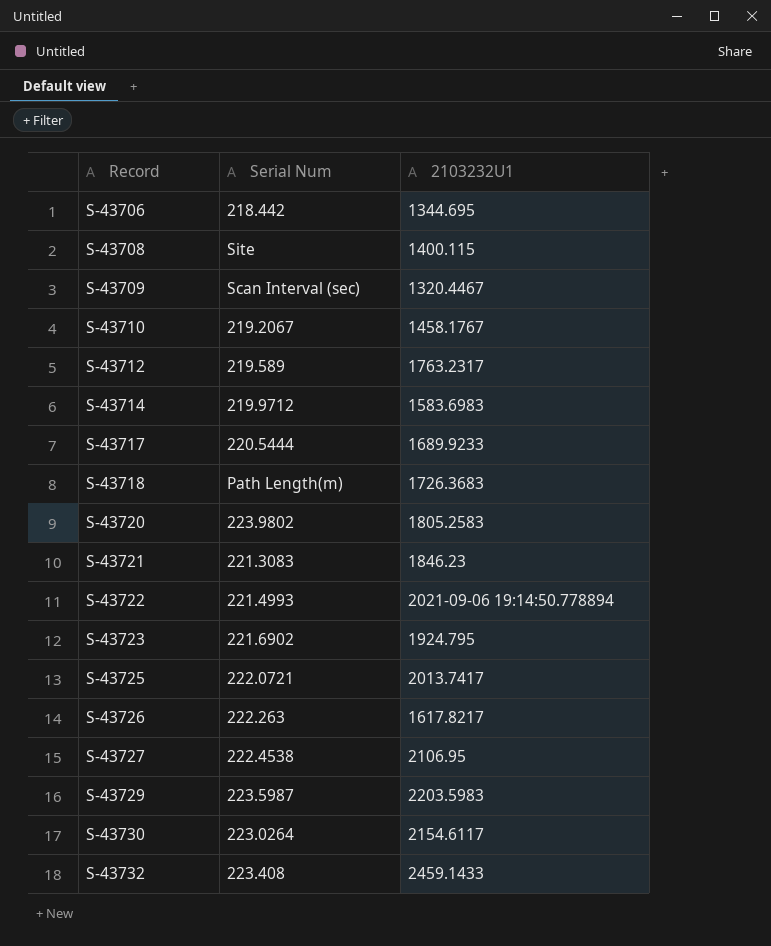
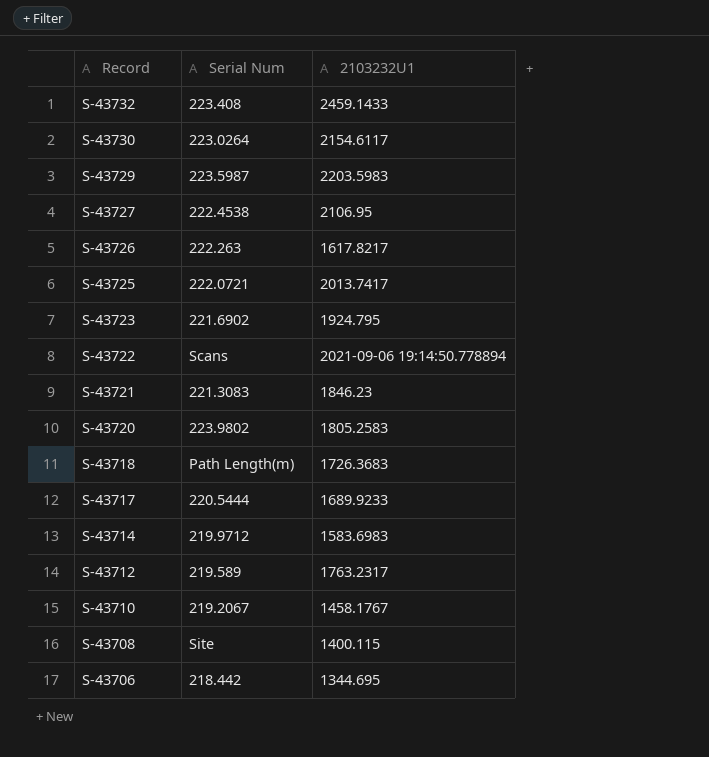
row order: Record ascending -> Record descending
row S-43709: Scan Interval (sec) | 1320.4467 -> none
S-43722 | Serial Num: 221.4993 -> Scans

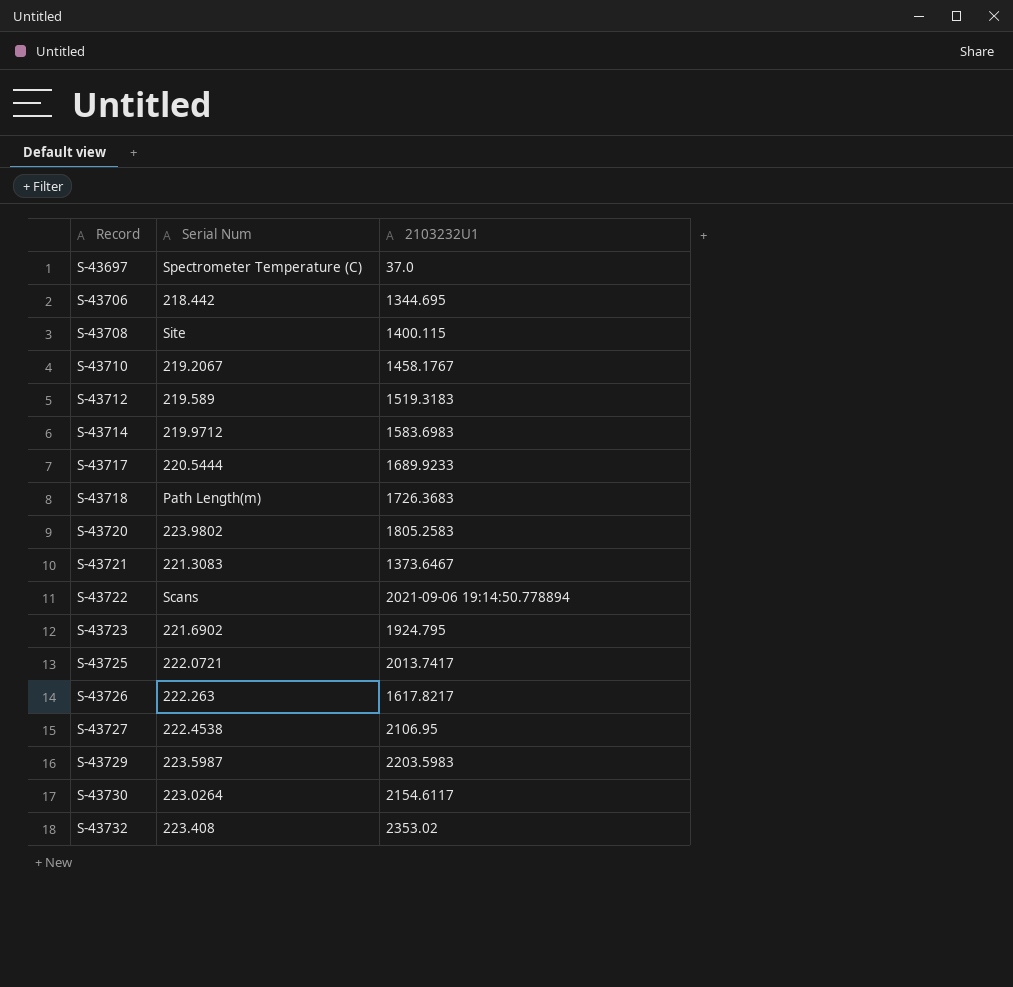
row order: Record descending -> Record ascending
row S-43697: none -> Spectrometer Temperature (C) | 37.0
S-43712 | 2103232U1: 1763.2317 -> 1519.3183
S-43721 | 2103232U1: 1846.23 -> 1373.6467
S-43732 | 2103232U1: 2459.1433 -> 2353.02

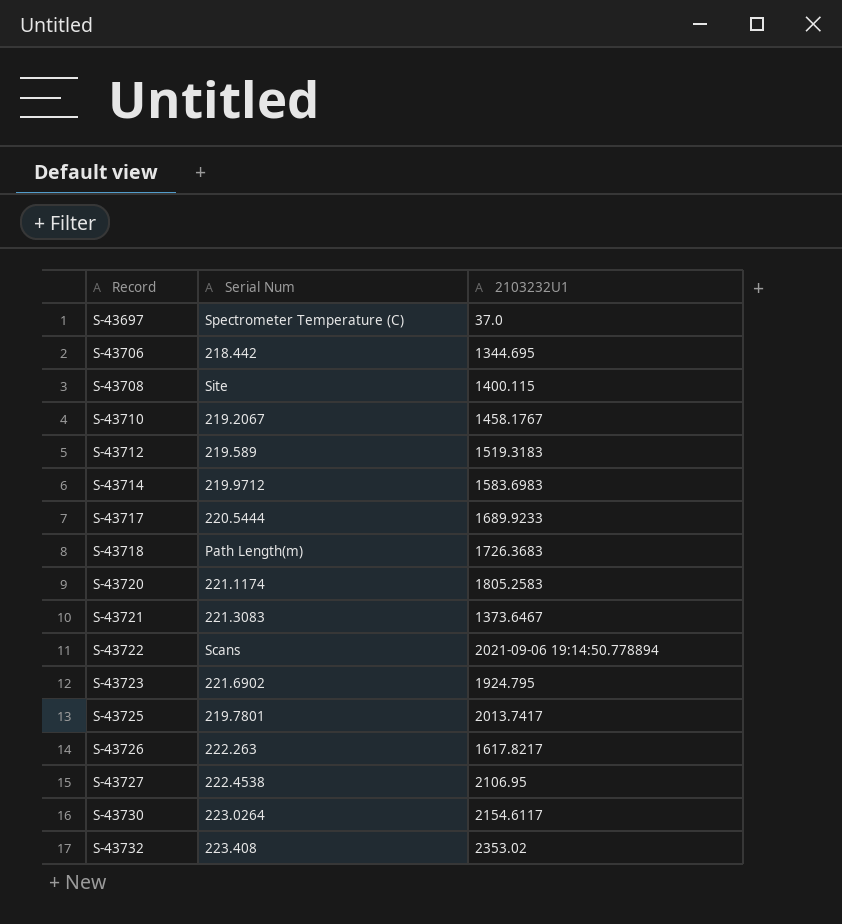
row S-43729: 223.5987 | 2203.5983 -> none
S-43720 | Serial Num: 223.9802 -> 221.1174
S-43725 | Serial Num: 222.0721 -> 219.7801

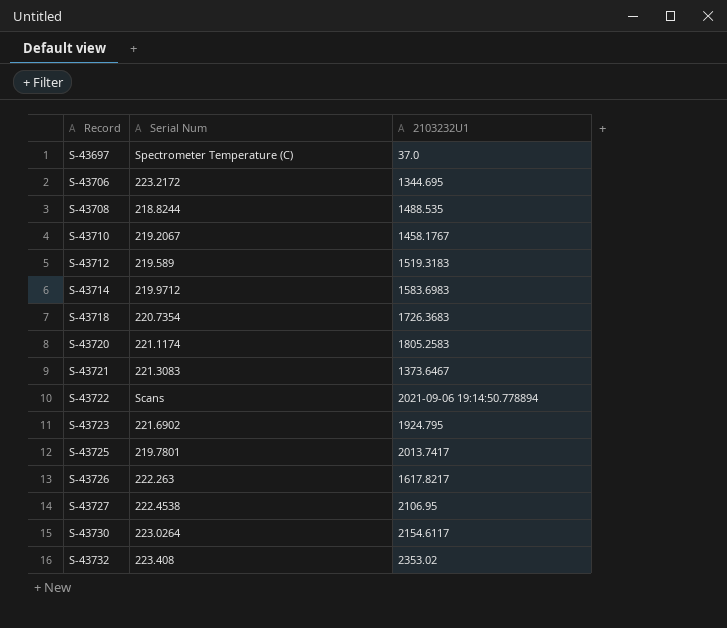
row S-43717: 220.5444 | 1689.9233 -> none
S-43706 | Serial Num: 218.442 -> 223.2172
S-43708 | Serial Num: Site -> 218.8244
S-43708 | 2103232U1: 1400.115 -> 1488.535
S-43718 | Serial Num: Path Length(m) -> 220.7354

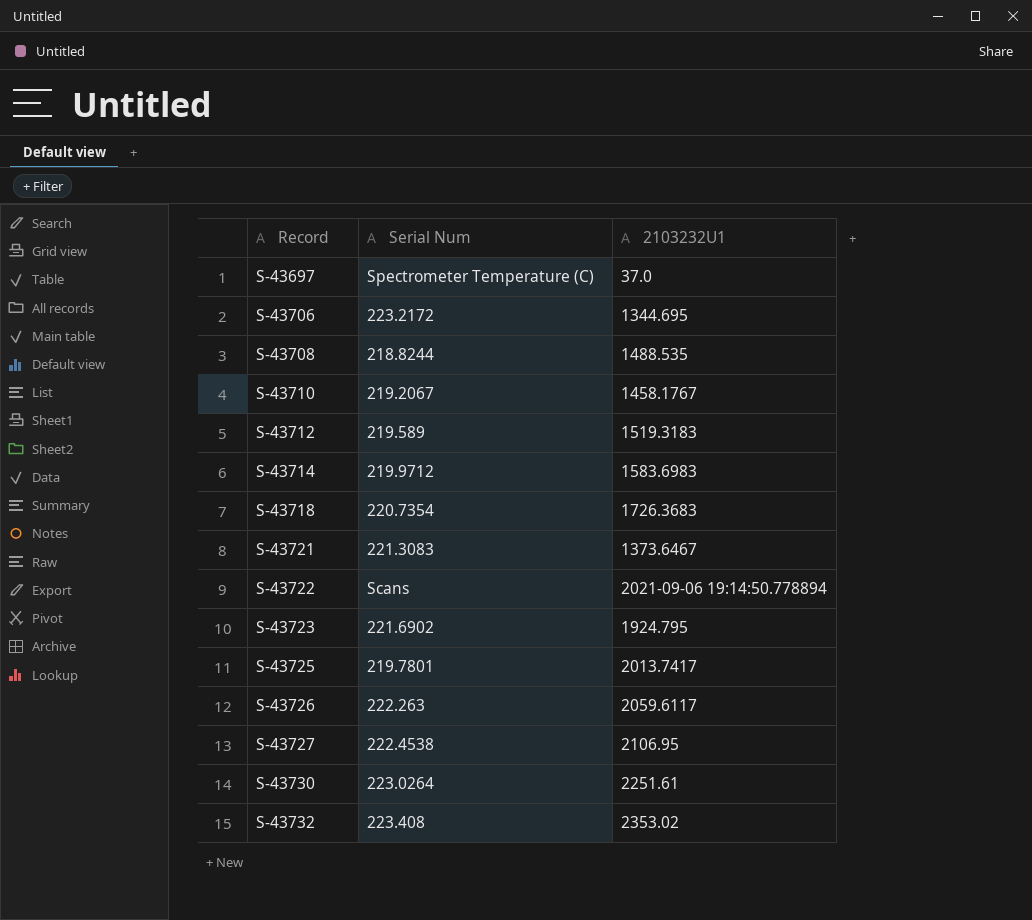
row S-43720: 221.1174 | 1805.2583 -> none
S-43726 | 2103232U1: 1617.8217 -> 2059.6117
S-43730 | 2103232U1: 2154.6117 -> 2251.61

